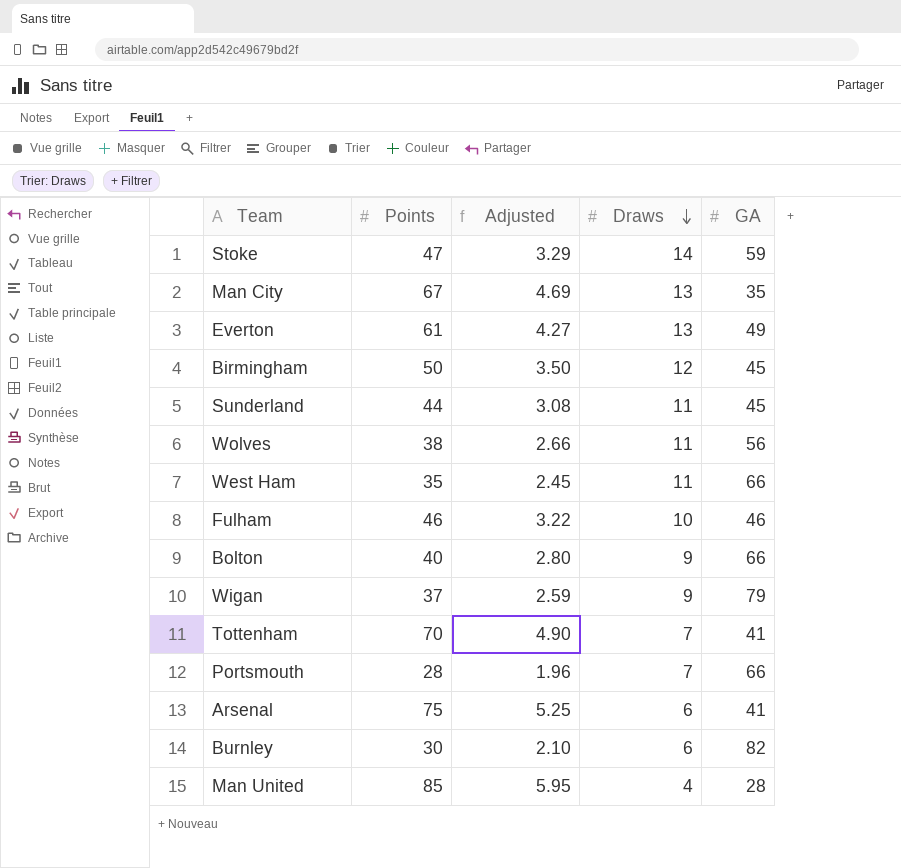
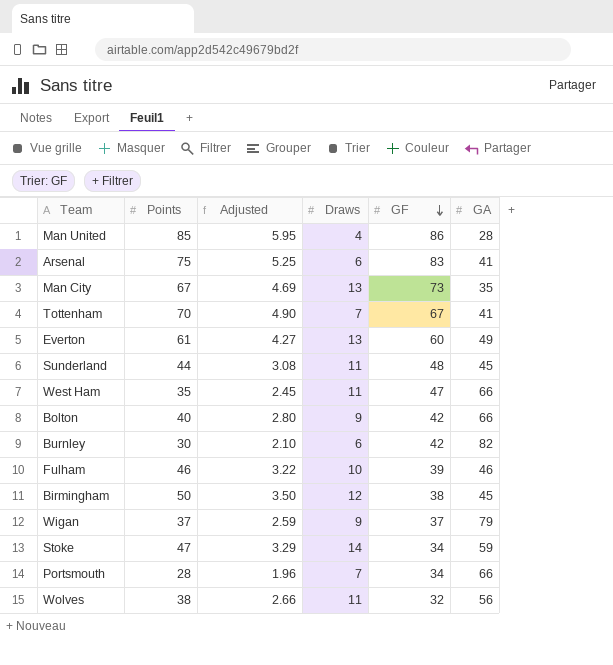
row order: Draws descending -> GF descending
column GF | position: none -> 5

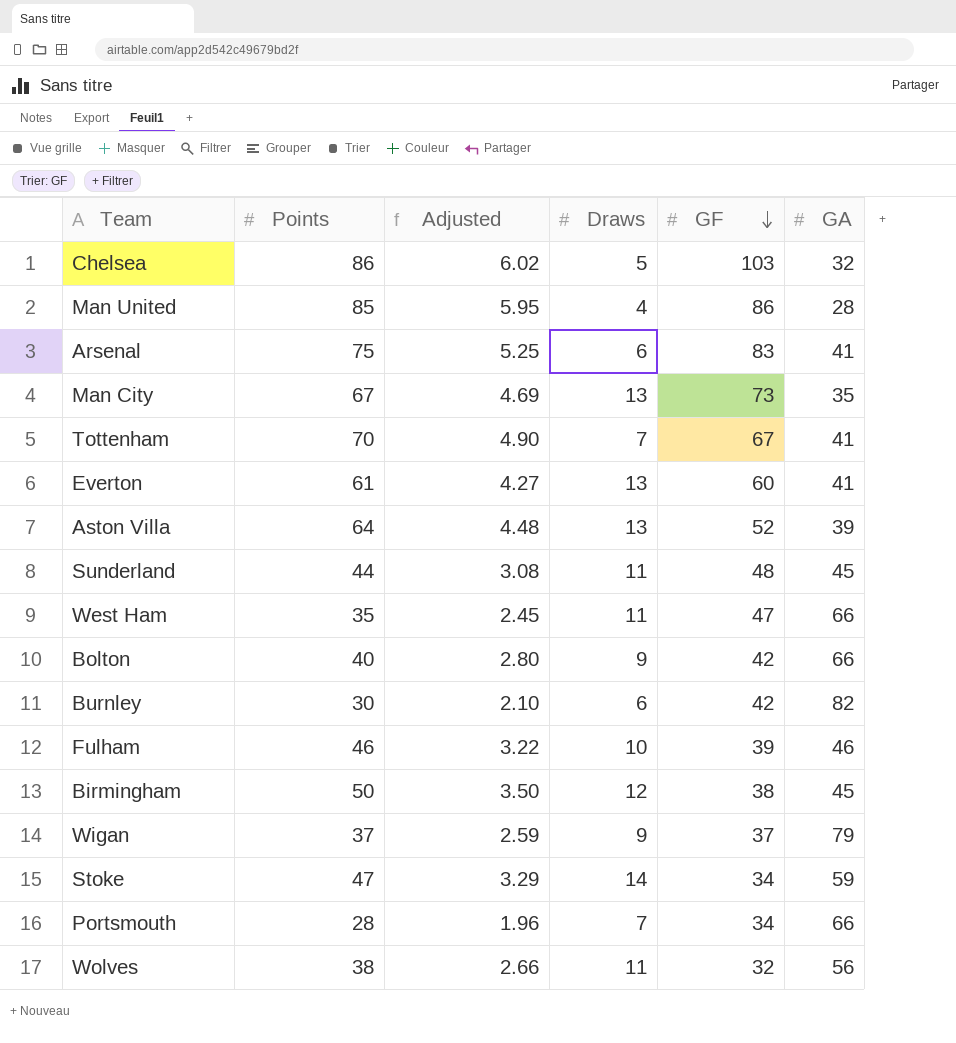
row Chelsea: none -> 86 | 6.02 | 5 | 103 | 32
Everton | GA: 49 -> 41
row Aston Villa: none -> 64 | 4.48 | 13 | 52 | 39

